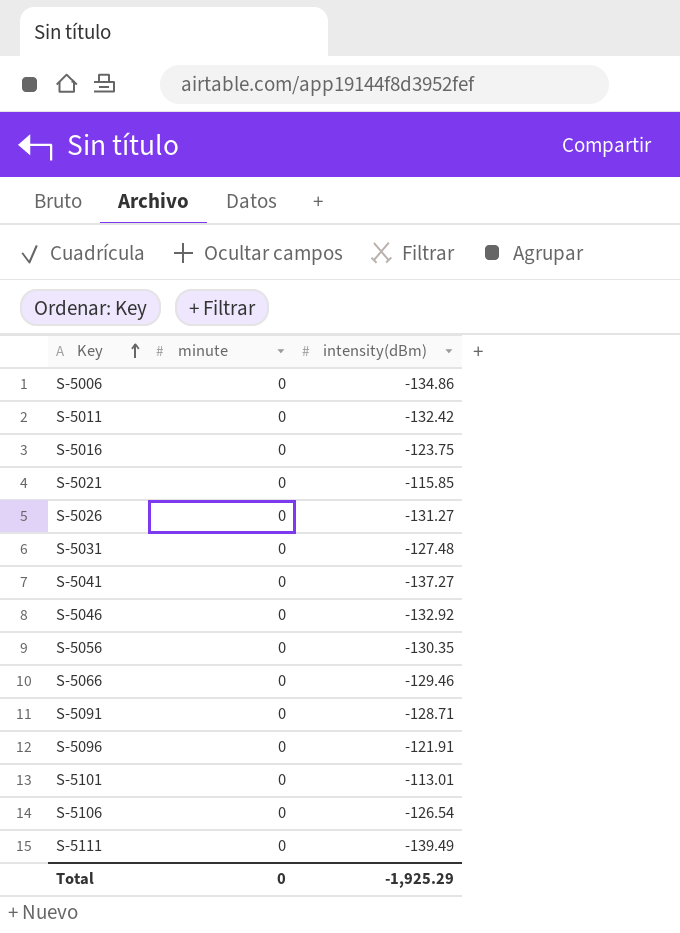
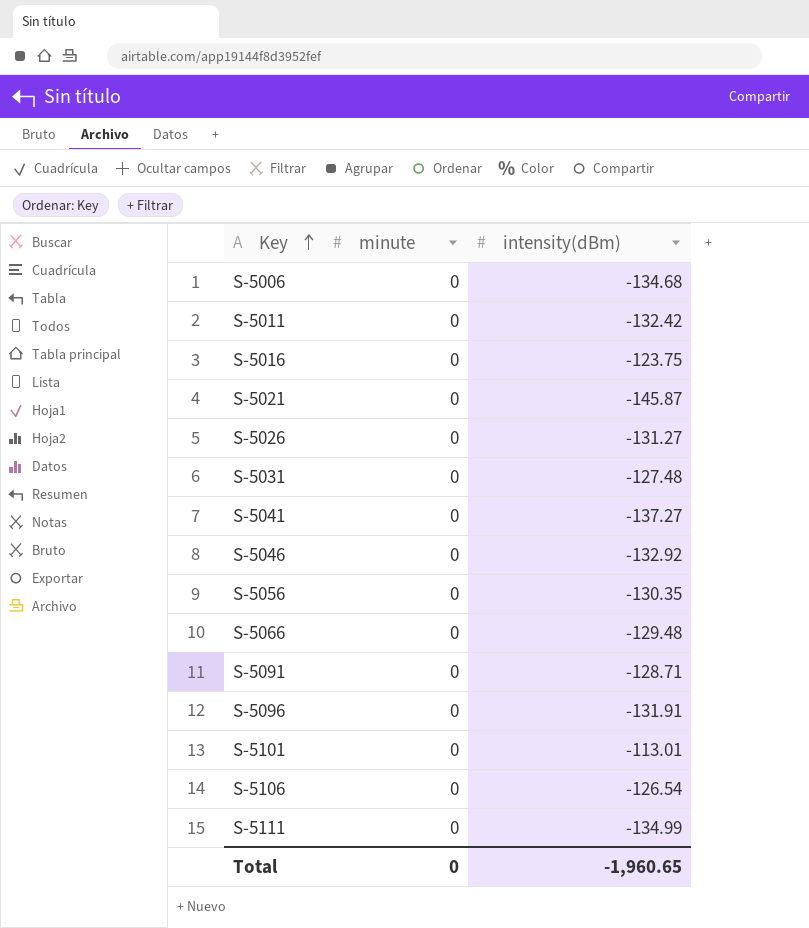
S-5006 | intensity(dBm): -134.86 -> -134.68
S-5021 | intensity(dBm): -115.85 -> -145.87
S-5066 | intensity(dBm): -129.46 -> -129.48
S-5096 | intensity(dBm): -121.91 -> -131.91
S-5111 | intensity(dBm): -139.49 -> -134.99
Total | intensity(dBm): -1,925.29 -> -1,960.65

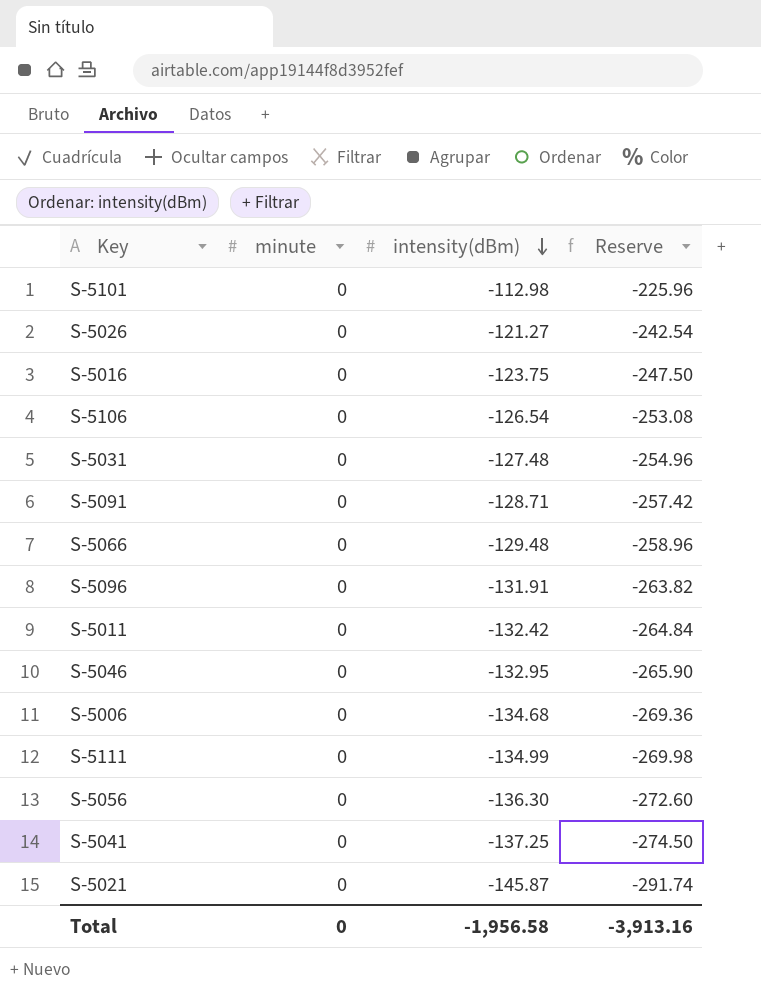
row order: Key ascending -> intensity(dBm) descending
column Reserve | formula: none -> [intensity(dBm)] * 2
S-5101 | intensity(dBm): -113.01 -> -112.98
S-5026 | intensity(dBm): -131.27 -> -121.27
S-5046 | intensity(dBm): -132.92 -> -132.95
S-5056 | intensity(dBm): -130.35 -> -136.30
S-5041 | intensity(dBm): -137.27 -> -137.25
Total | intensity(dBm): -1,960.65 -> -1,956.58

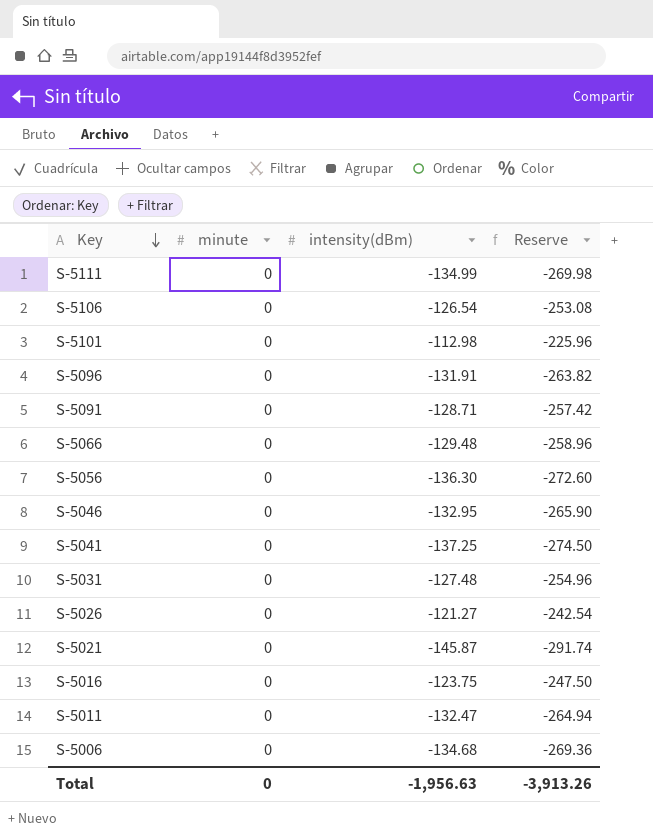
row order: intensity(dBm) descending -> Key descending
S-5011 | intensity(dBm): -132.42 -> -132.47
S-5011 | Reserve: -264.84 -> -264.94
Total | intensity(dBm): -1,956.58 -> -1,956.63
Total | Reserve: -3,913.16 -> -3,913.26

